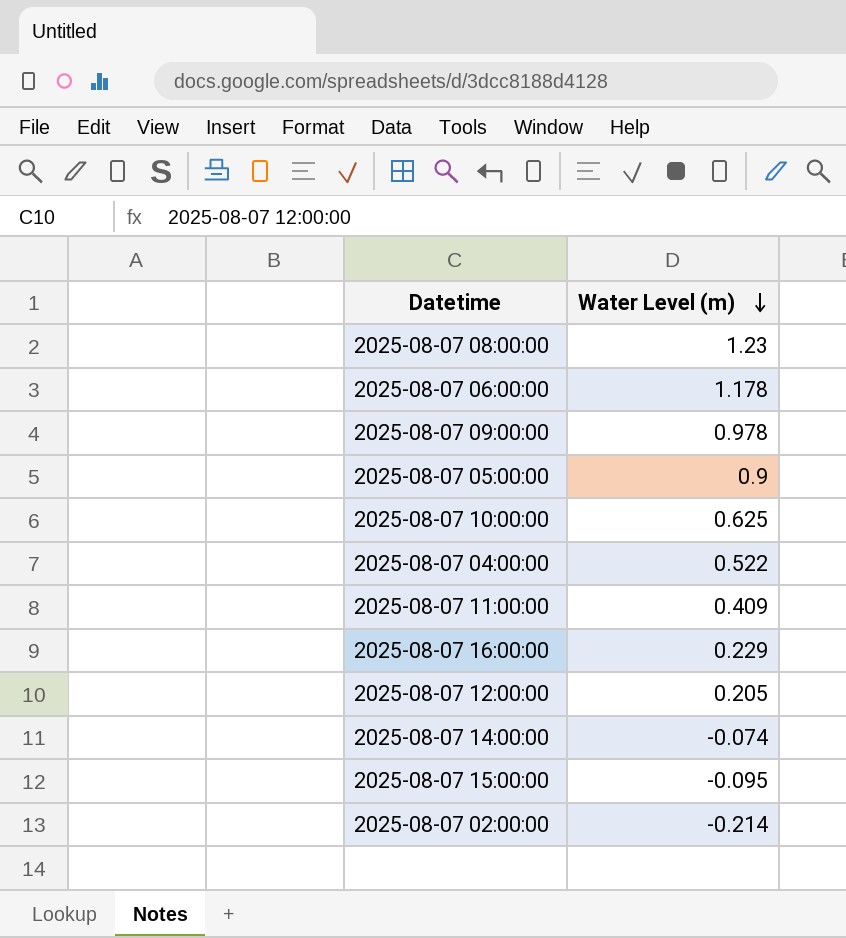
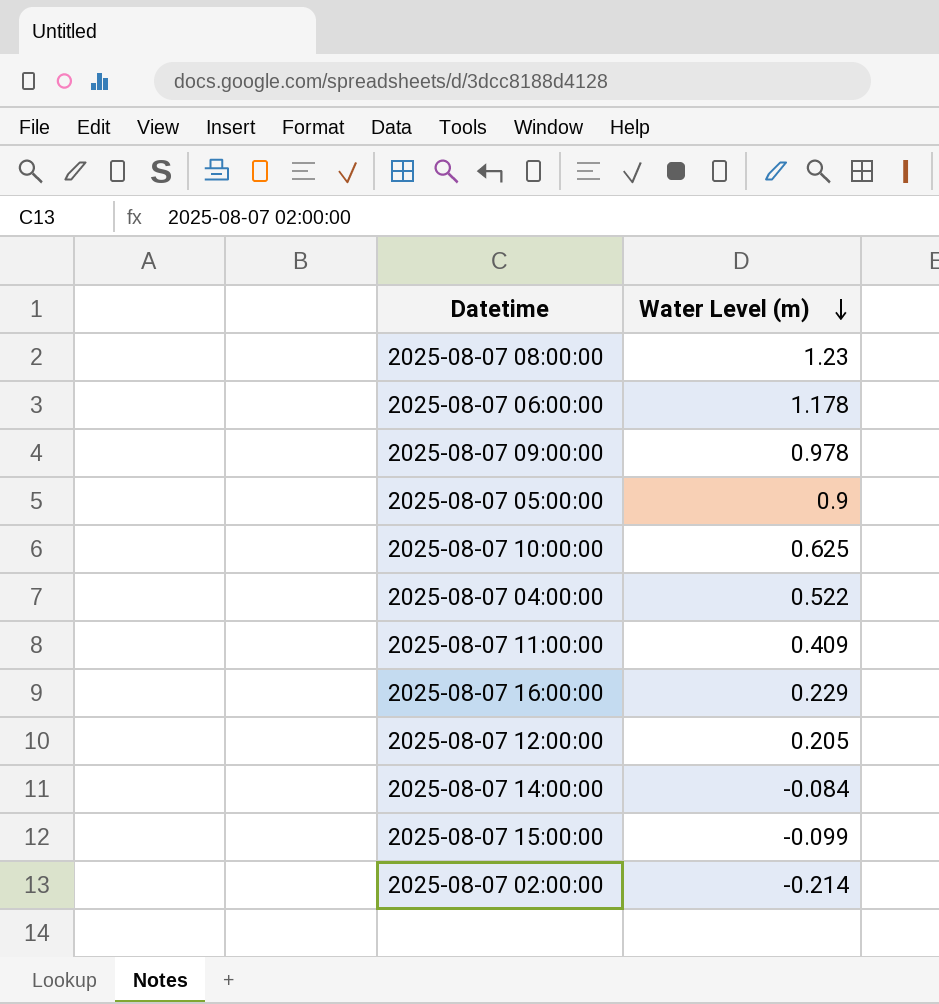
2025-08-07 14:00:00 | Water Level (m): -0.074 -> -0.084
2025-08-07 15:00:00 | Water Level (m): -0.095 -> -0.099

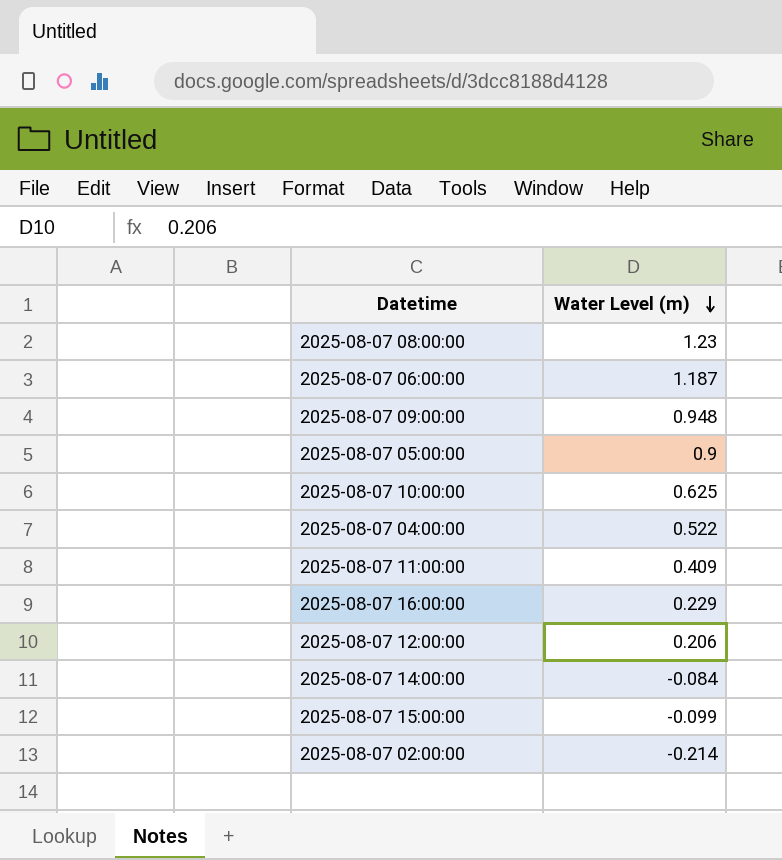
2025-08-07 06:00:00 | Water Level (m): 1.178 -> 1.187
2025-08-07 09:00:00 | Water Level (m): 0.978 -> 0.948
2025-08-07 12:00:00 | Water Level (m): 0.205 -> 0.206

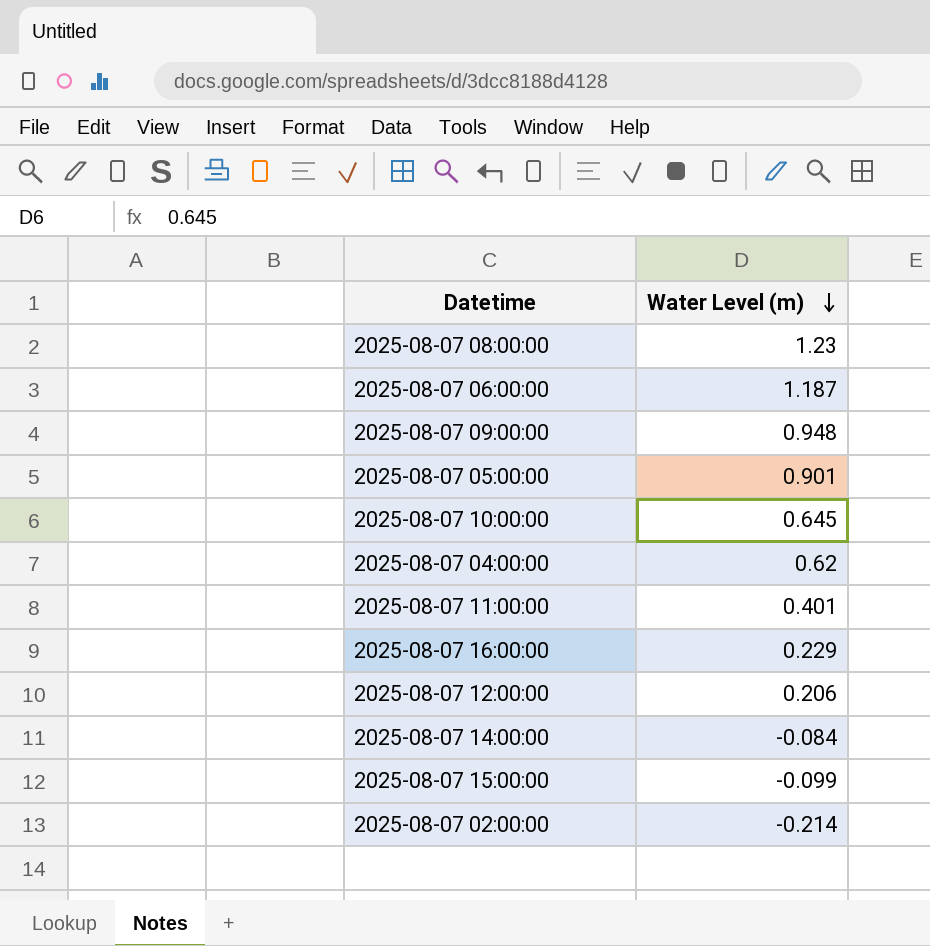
2025-08-07 05:00:00 | Water Level (m): 0.9 -> 0.901
2025-08-07 10:00:00 | Water Level (m): 0.625 -> 0.645
2025-08-07 04:00:00 | Water Level (m): 0.522 -> 0.62
2025-08-07 11:00:00 | Water Level (m): 0.409 -> 0.401

